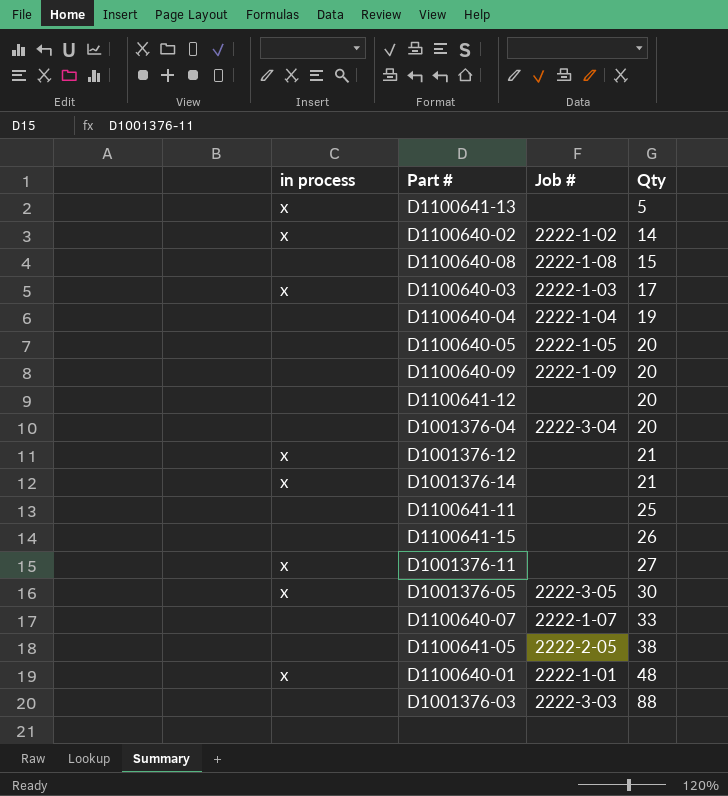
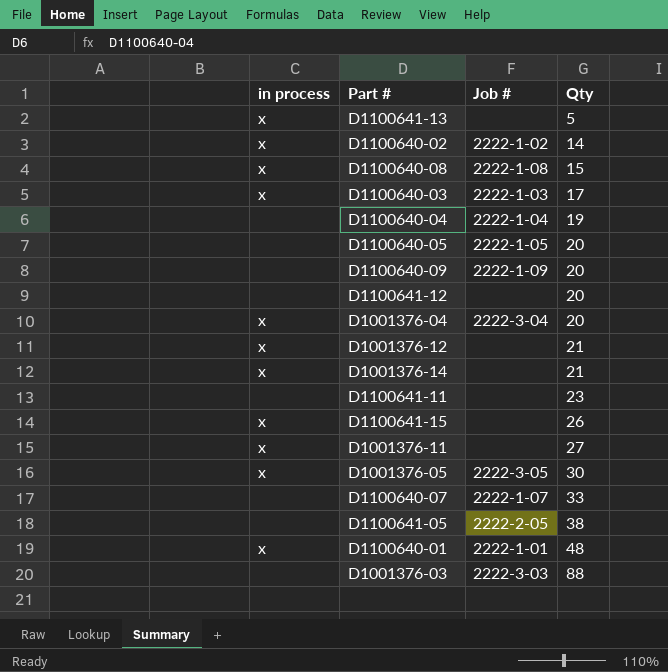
D1100640-08 | in process: none -> x
D1001376-04 | in process: none -> x
D1100641-11 | Qty: 25 -> 23
D1100641-15 | in process: none -> x

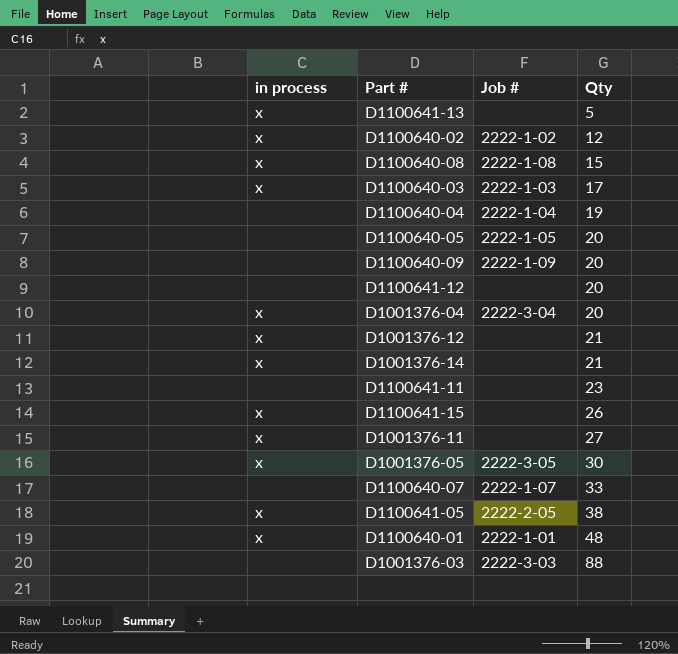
D1100640-02 | Qty: 14 -> 12
D1100641-05 | in process: none -> x

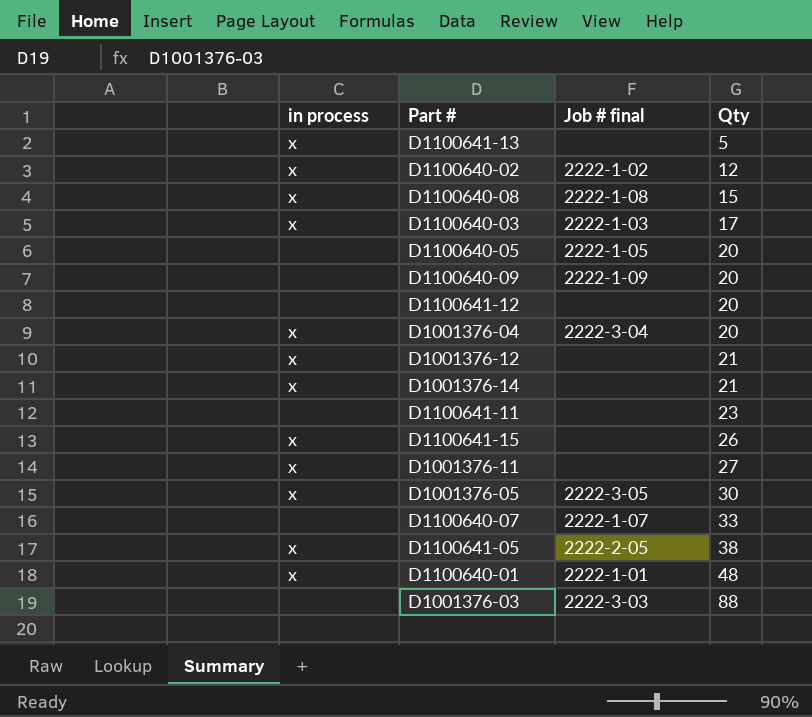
column name: Job # -> Job # final
row D1100640-04: none | 2222-1-04 | 19 -> none

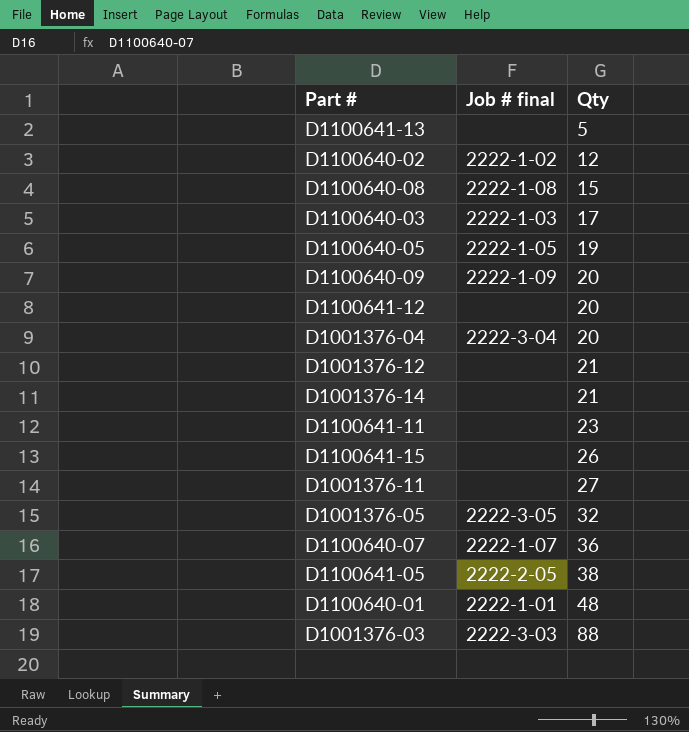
column in process | position: 1 -> none
D1100640-05 | Qty: 20 -> 19
D1001376-05 | Qty: 30 -> 32
D1100640-07 | Qty: 33 -> 36

